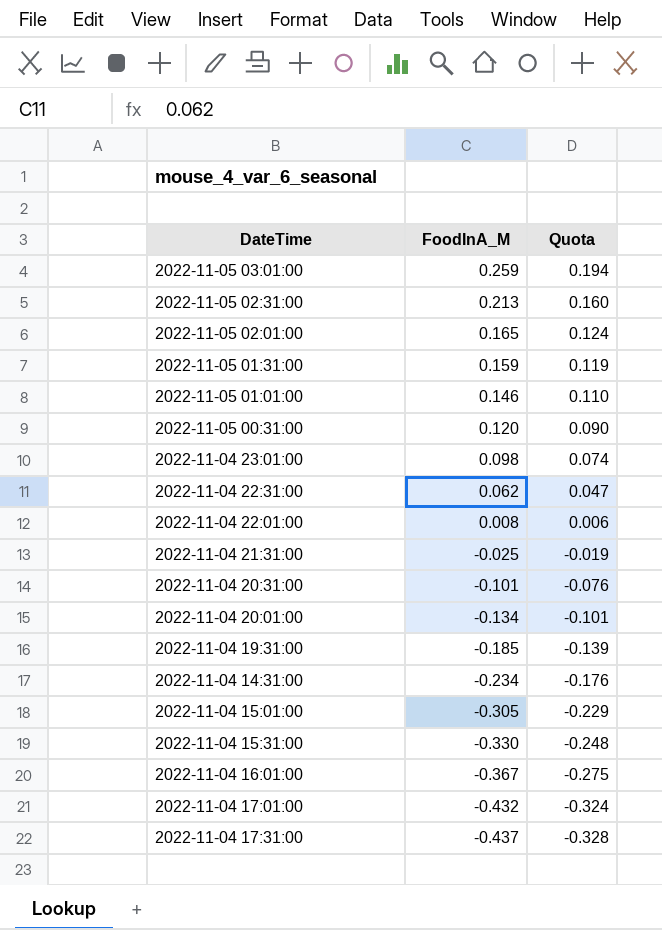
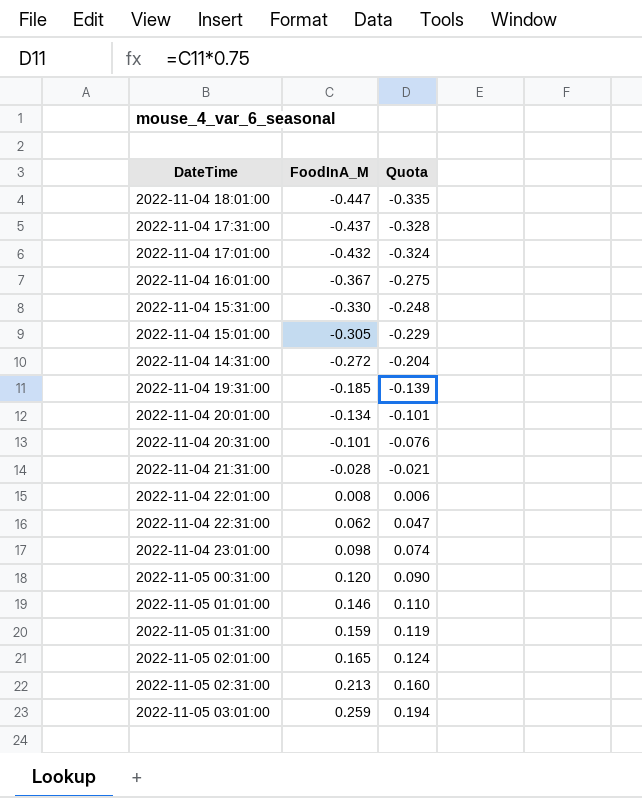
row order: FoodInA_M descending -> FoodInA_M ascending
row 2022-11-04 18:01:00: none -> -0.447 | -0.335
2022-11-04 14:31:00 | FoodInA_M: -0.234 -> -0.272
2022-11-04 14:31:00 | Quota: -0.176 -> -0.204
2022-11-04 21:31:00 | FoodInA_M: -0.025 -> -0.028
2022-11-04 21:31:00 | Quota: -0.019 -> -0.021

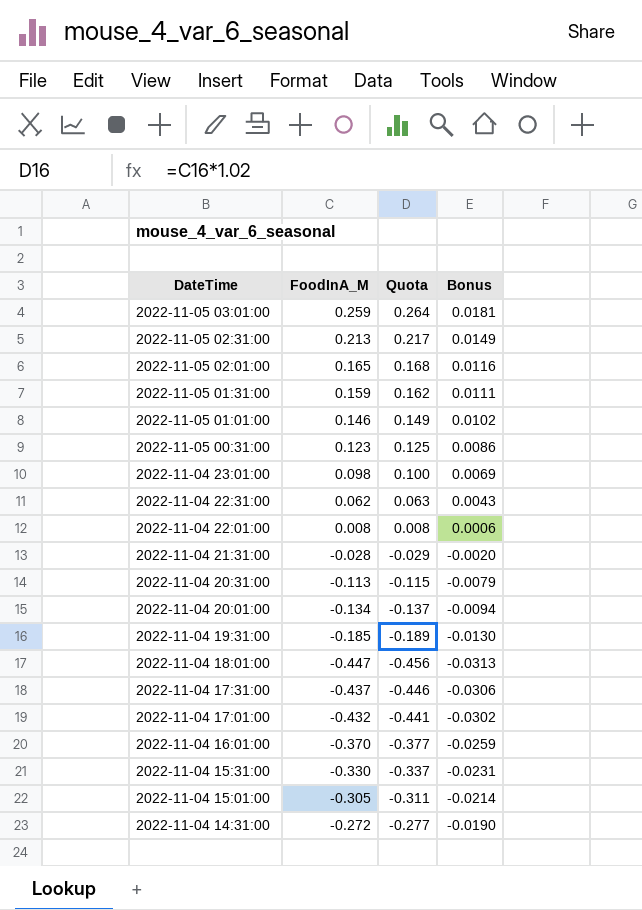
row order: FoodInA_M ascending -> DateTime descending
column Quota | formula: [FoodInA_M] * 0.75 -> [FoodInA_M] * 1.02
column Bonus | formula: none -> [FoodInA_M] * 0.07
2022-11-05 00:31:00 | FoodInA_M: 0.120 -> 0.123
2022-11-04 20:31:00 | FoodInA_M: -0.101 -> -0.113
2022-11-04 16:01:00 | FoodInA_M: -0.367 -> -0.370

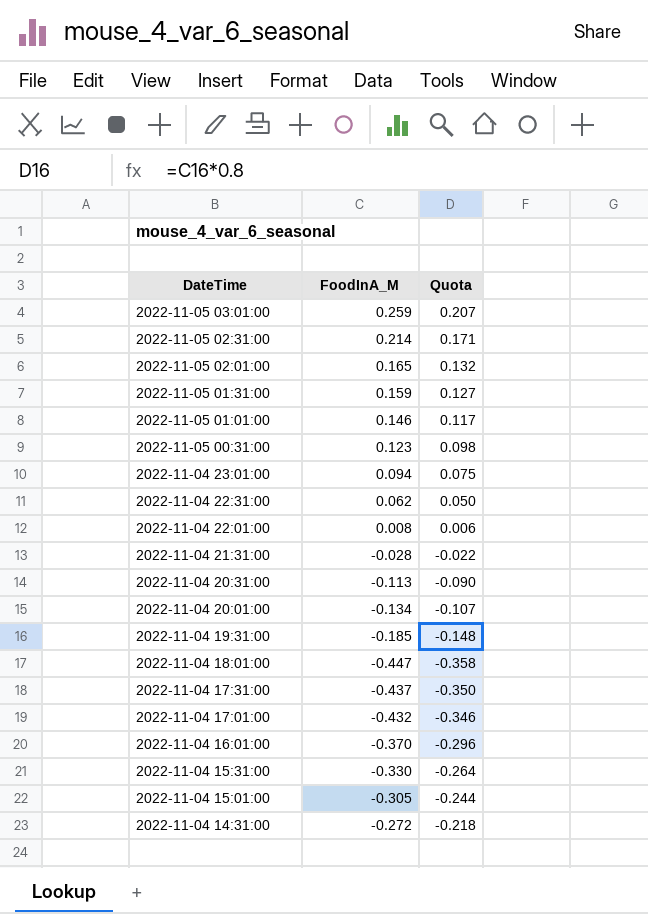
column Bonus | formula: [FoodInA_M] * 0.07 -> none
column Quota | formula: [FoodInA_M] * 1.02 -> [FoodInA_M] * 0.8
2022-11-05 02:31:00 | FoodInA_M: 0.213 -> 0.214
2022-11-04 23:01:00 | FoodInA_M: 0.098 -> 0.094

